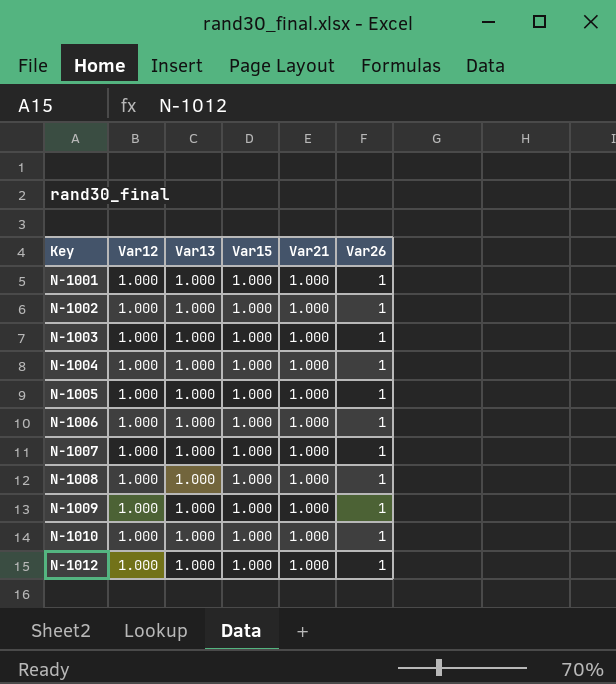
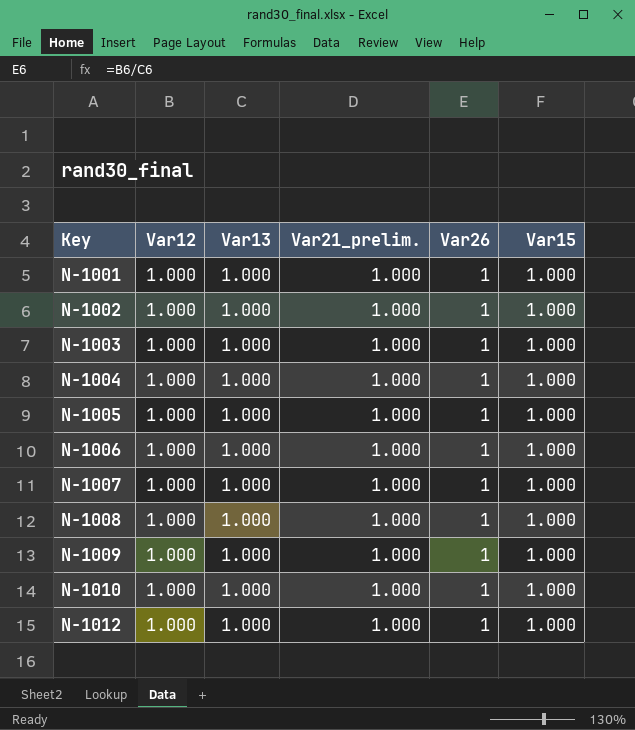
column name: Var21 -> Var21_prelim.
column Var15 | position: 4 -> 6

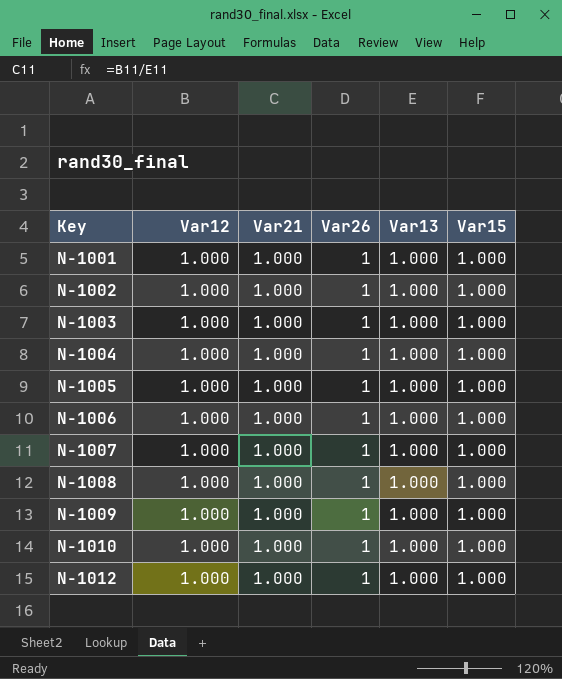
column name: Var21_prelim. -> Var21
column Var13 | position: 3 -> 5

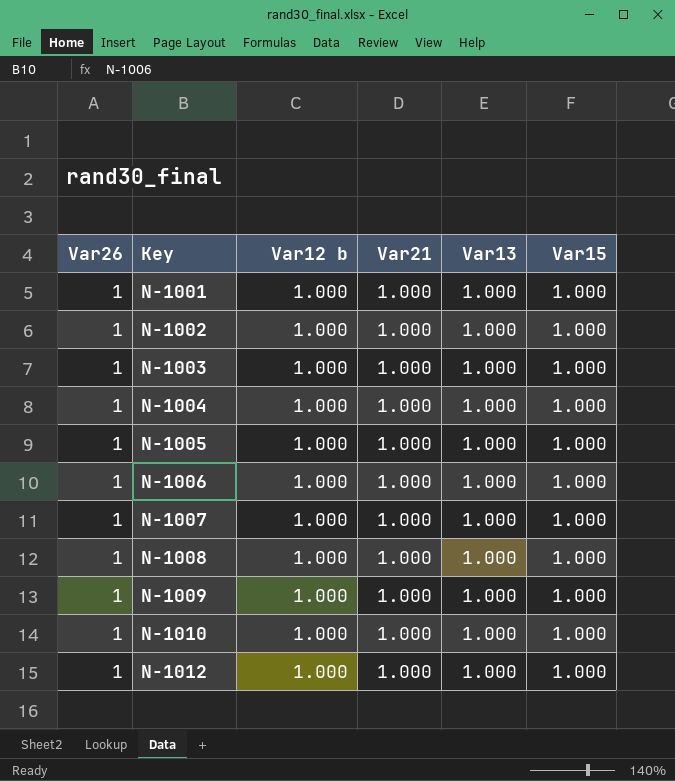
column Var26 | position: 4 -> 1
column name: Var12 -> Var12 b

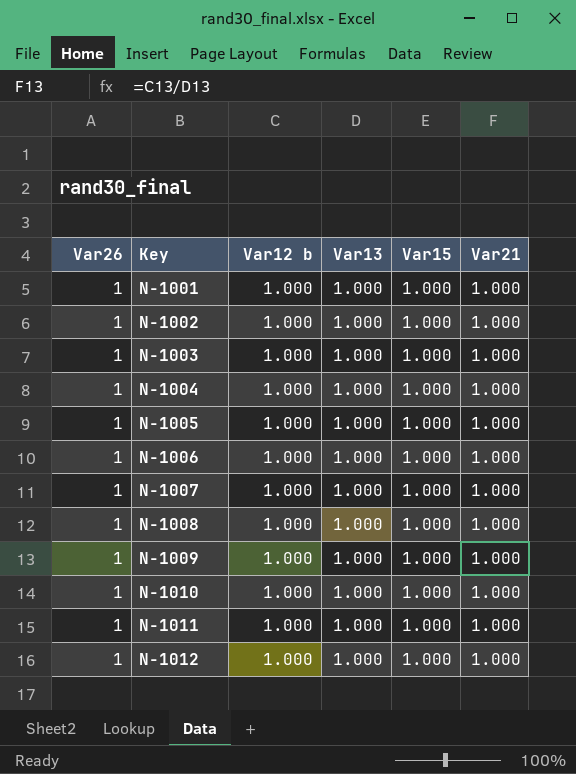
column Var21 | position: 4 -> 6
row N-1011: none -> 1 | 1.000 | 1.000 | 1.000 | 1.000

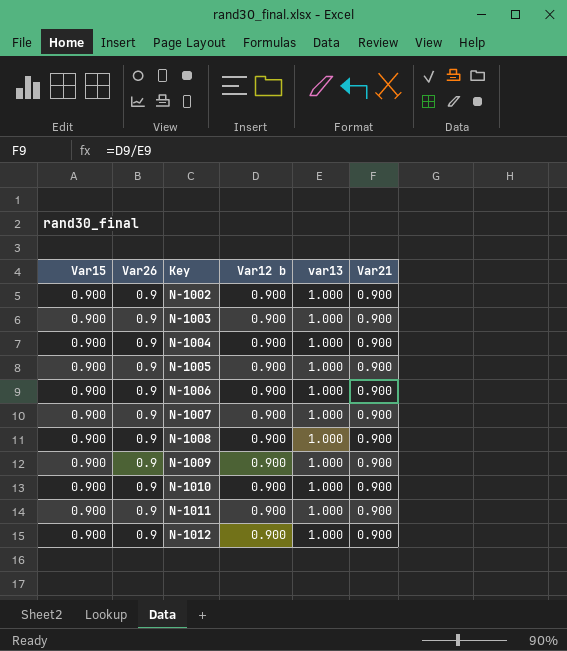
column Var15 | position: 5 -> 1
column name: Var13 -> var13
row N-1001: 1 | 1.000 | 1.000 | 1.000 | 1.000 -> none
N-1002 | Var15: 1.000 -> 0.900
N-1002 | Var26: 1 -> 0.9
N-1002 | Var12 b: 1.000 -> 0.900
N-1002 | Var21: 1.000 -> 0.900
N-1003 | Var15: 1.000 -> 0.900
N-1003 | Var26: 1 -> 0.9
N-1003 | Var12 b: 1.000 -> 0.900
N-1003 | Var21: 1.000 -> 0.900
N-1004 | Var15: 1.000 -> 0.900
N-1004 | Var26: 1 -> 0.9
N-1004 | Var12 b: 1.000 -> 0.900
N-1004 | Var21: 1.000 -> 0.900
N-1005 | Var15: 1.000 -> 0.900
N-1005 | Var26: 1 -> 0.9
N-1005 | Var12 b: 1.000 -> 0.900
N-1005 | Var21: 1.000 -> 0.900
N-1006 | Var15: 1.000 -> 0.900
N-1006 | Var26: 1 -> 0.9
N-1006 | Var12 b: 1.000 -> 0.900
N-1006 | Var21: 1.000 -> 0.900
N-1007 | Var15: 1.000 -> 0.900
N-1007 | Var26: 1 -> 0.9
N-1007 | Var12 b: 1.000 -> 0.900
N-1007 | Var21: 1.000 -> 0.900
N-1008 | Var15: 1.000 -> 0.900
N-1008 | Var26: 1 -> 0.9
N-1008 | Var12 b: 1.000 -> 0.900
N-1008 | Var21: 1.000 -> 0.900
N-1009 | Var15: 1.000 -> 0.900
N-1009 | Var26: 1 -> 0.9
N-1009 | Var12 b: 1.000 -> 0.900
N-1009 | Var21: 1.000 -> 0.900
N-1010 | Var15: 1.000 -> 0.900
N-1010 | Var26: 1 -> 0.9
N-1010 | Var12 b: 1.000 -> 0.900
N-1010 | Var21: 1.000 -> 0.900
N-1011 | Var15: 1.000 -> 0.900
N-1011 | Var26: 1 -> 0.9
N-1011 | Var12 b: 1.000 -> 0.900
N-1011 | Var21: 1.000 -> 0.900
N-1012 | Var15: 1.000 -> 0.900
N-1012 | Var26: 1 -> 0.9
N-1012 | Var12 b: 1.000 -> 0.900
N-1012 | Var21: 1.000 -> 0.900

